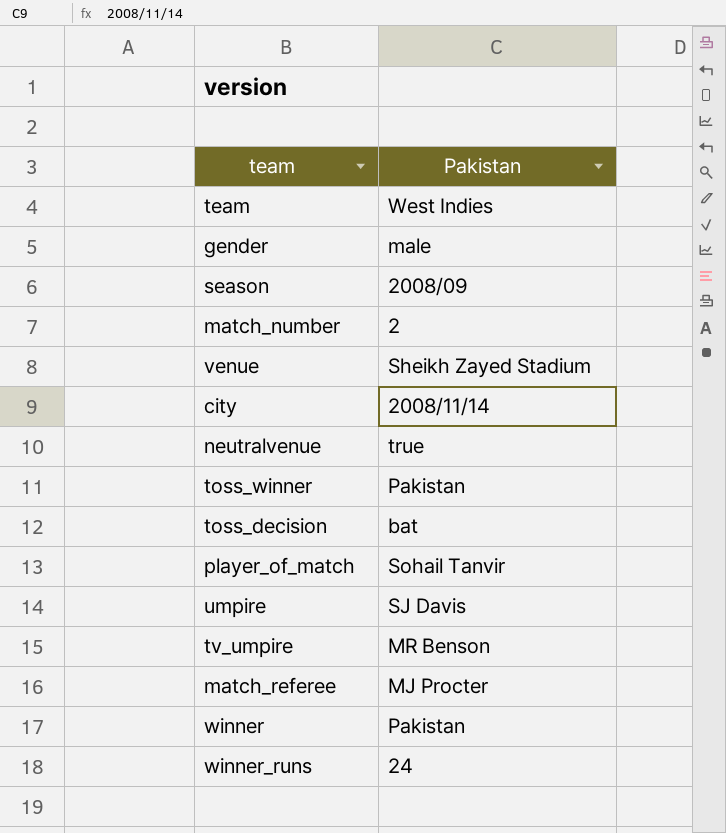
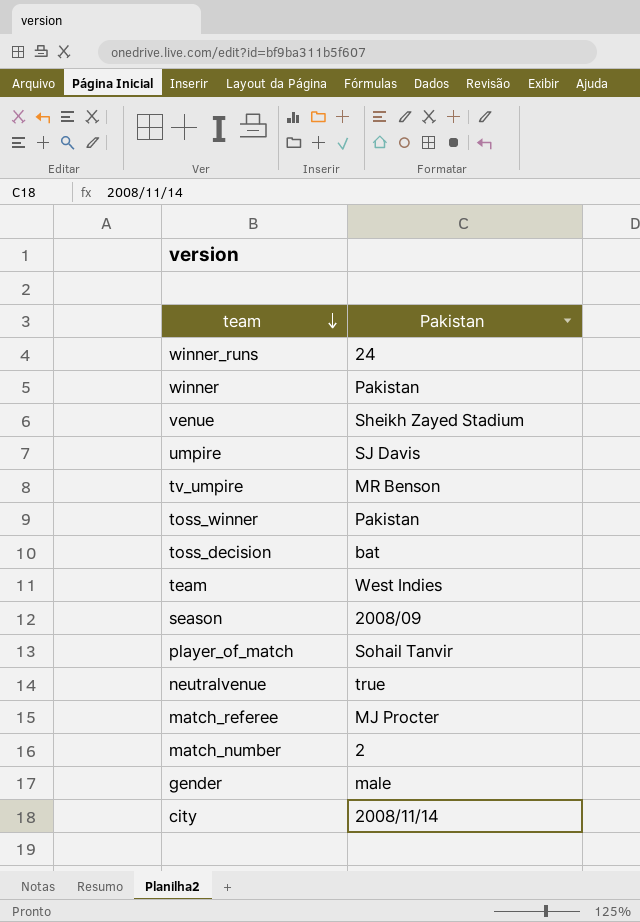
row order: none -> team descending

